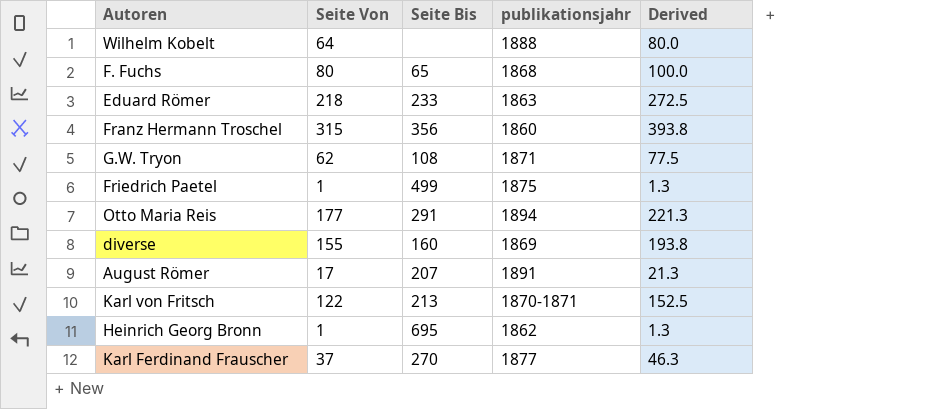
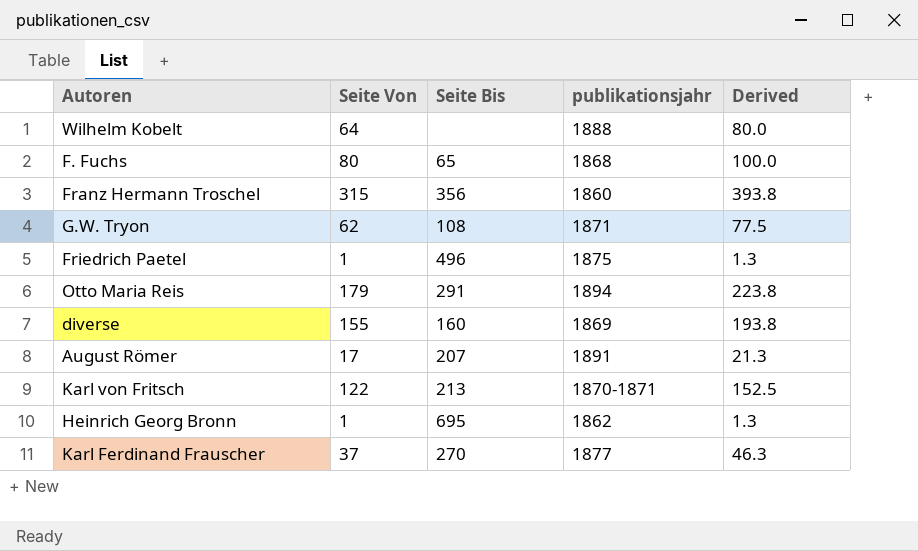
row Eduard Römer: 218 | 233 | 1863 | 272.5 -> none
Friedrich Paetel | Seite Bis: 499 -> 496
Otto Maria Reis | Seite Von: 177 -> 179
Otto Maria Reis | Derived: 221.3 -> 223.8

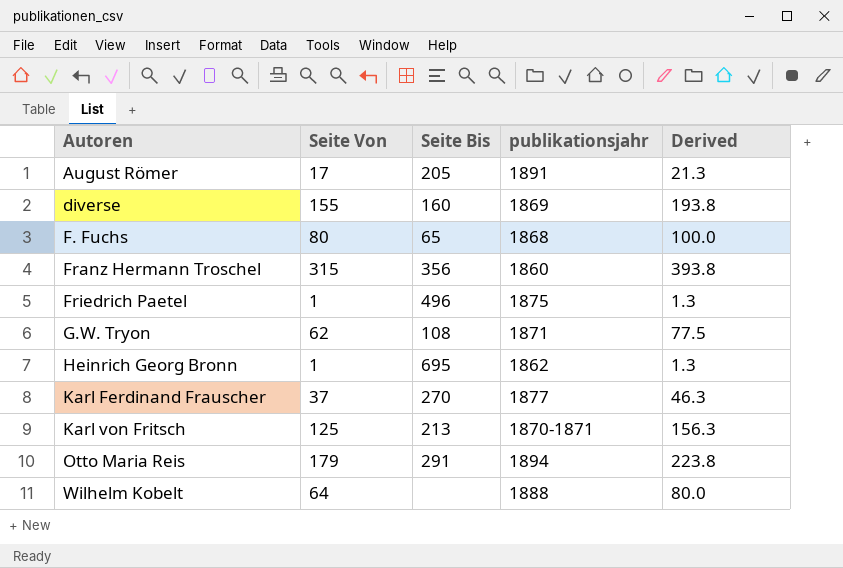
row order: none -> Autoren ascending
August Römer | Seite Bis: 207 -> 205
Karl von Fritsch | Seite Von: 122 -> 125
Karl von Fritsch | Derived: 152.5 -> 156.3

